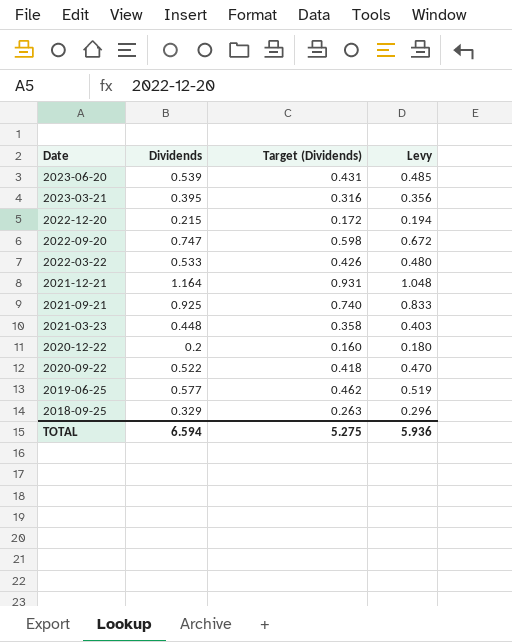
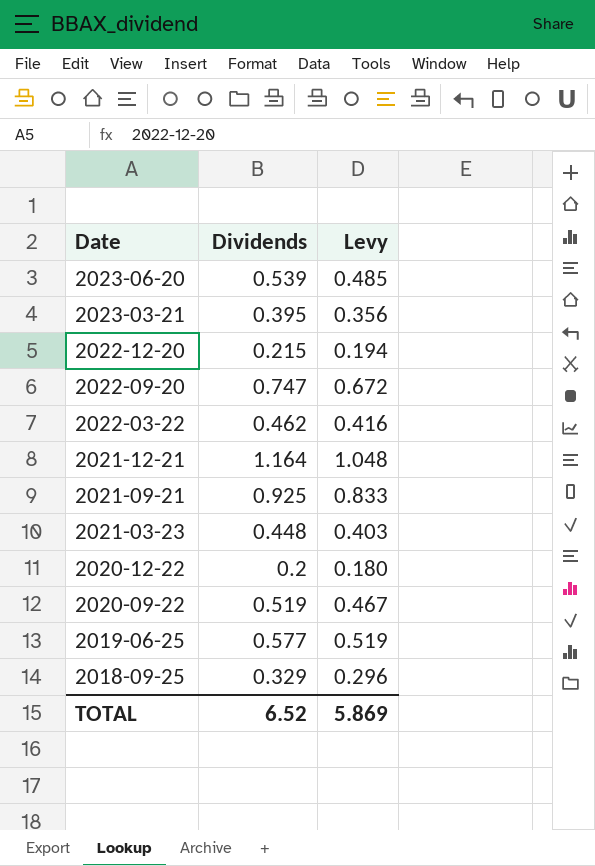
column Target (Dividends) | formula: [Dividends] * 0.8 -> none
2022-03-22 | Dividends: 0.533 -> 0.462
2022-03-22 | Levy: 0.480 -> 0.416
2020-09-22 | Dividends: 0.522 -> 0.519
2020-09-22 | Levy: 0.470 -> 0.467
TOTAL | Dividends: 6.594 -> 6.52
TOTAL | Levy: 5.936 -> 5.869

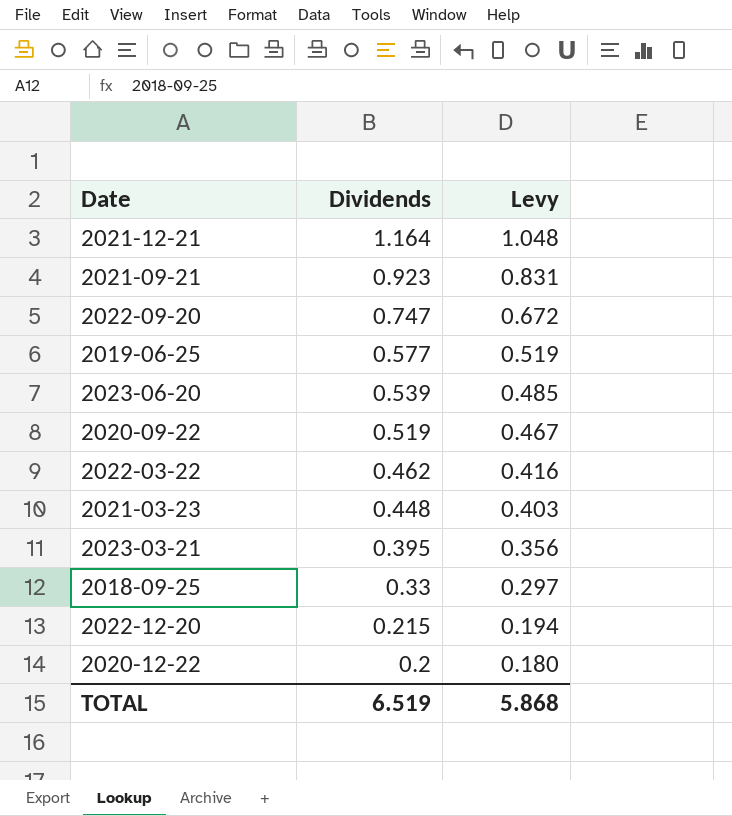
row order: Date descending -> Dividends descending
2021-09-21 | Dividends: 0.925 -> 0.923
2021-09-21 | Levy: 0.833 -> 0.831
2018-09-25 | Dividends: 0.329 -> 0.33
2018-09-25 | Levy: 0.296 -> 0.297
TOTAL | Dividends: 6.52 -> 6.519
TOTAL | Levy: 5.869 -> 5.868

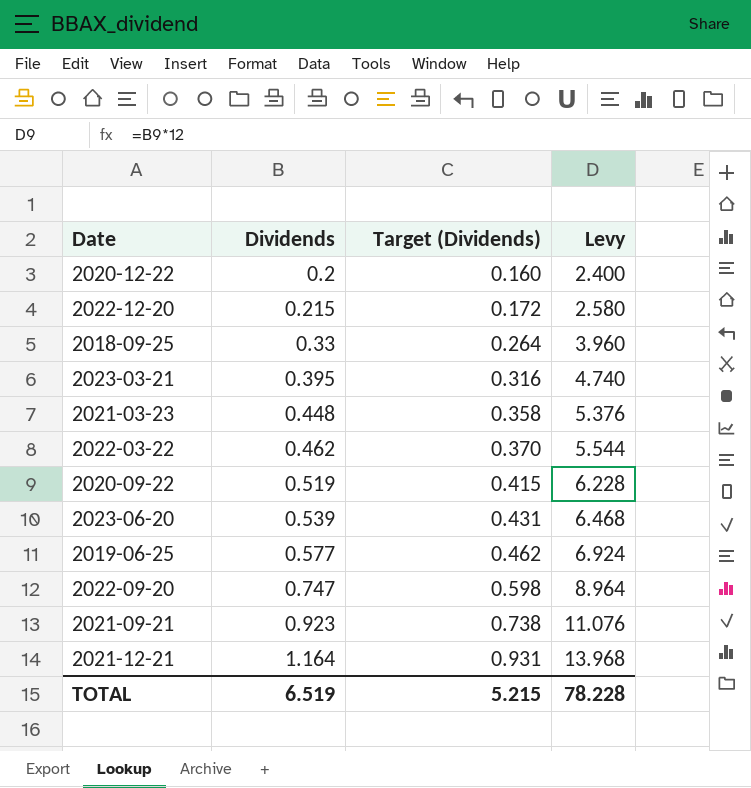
row order: Dividends descending -> Dividends ascending
column Target (Dividends) | formula: none -> [Dividends] * 0.8
column Levy | formula: [Dividends] * 0.9 -> [Dividends] * 12
TOTAL | Levy: 5.868 -> 78.228

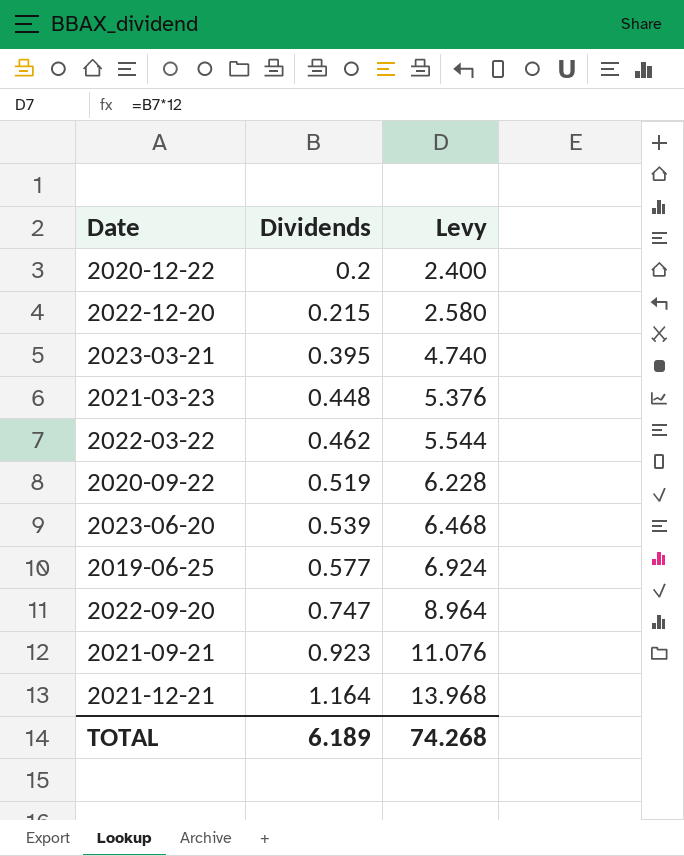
column Target (Dividends) | formula: [Dividends] * 0.8 -> none
row 2018-09-25: 0.33 | 0.264 | 3.960 -> none
TOTAL | Dividends: 6.519 -> 6.189
TOTAL | Levy: 78.228 -> 74.268

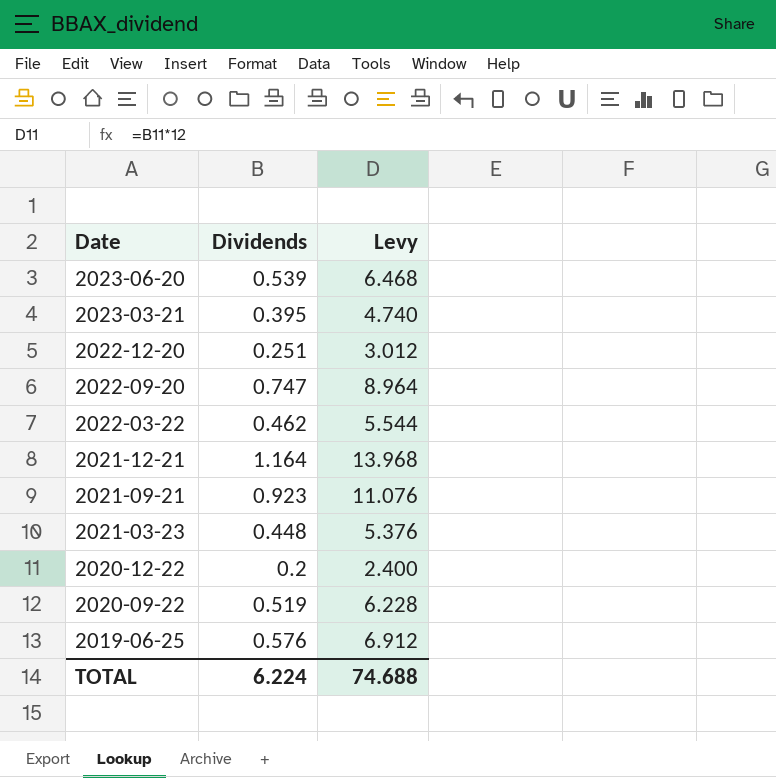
row order: Dividends ascending -> Date descending
2022-12-20 | Dividends: 0.215 -> 0.251
2022-12-20 | Levy: 2.580 -> 3.012
2019-06-25 | Dividends: 0.577 -> 0.576
2019-06-25 | Levy: 6.924 -> 6.912
TOTAL | Dividends: 6.189 -> 6.224
TOTAL | Levy: 74.268 -> 74.688

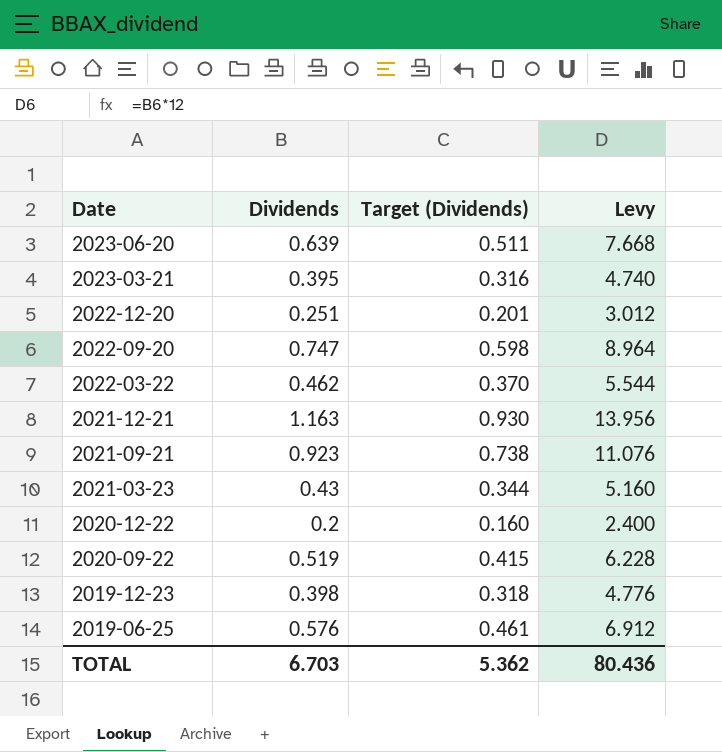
column Target (Dividends) | formula: none -> [Dividends] * 0.8
2023-06-20 | Dividends: 0.539 -> 0.639
2023-06-20 | Levy: 6.468 -> 7.668
2021-12-21 | Dividends: 1.164 -> 1.163
2021-12-21 | Levy: 13.968 -> 13.956
2021-03-23 | Dividends: 0.448 -> 0.43
2021-03-23 | Levy: 5.376 -> 5.160
row 2019-12-23: none -> 0.398 | 0.318 | 4.776
TOTAL | Dividends: 6.224 -> 6.703
TOTAL | Levy: 74.688 -> 80.436

